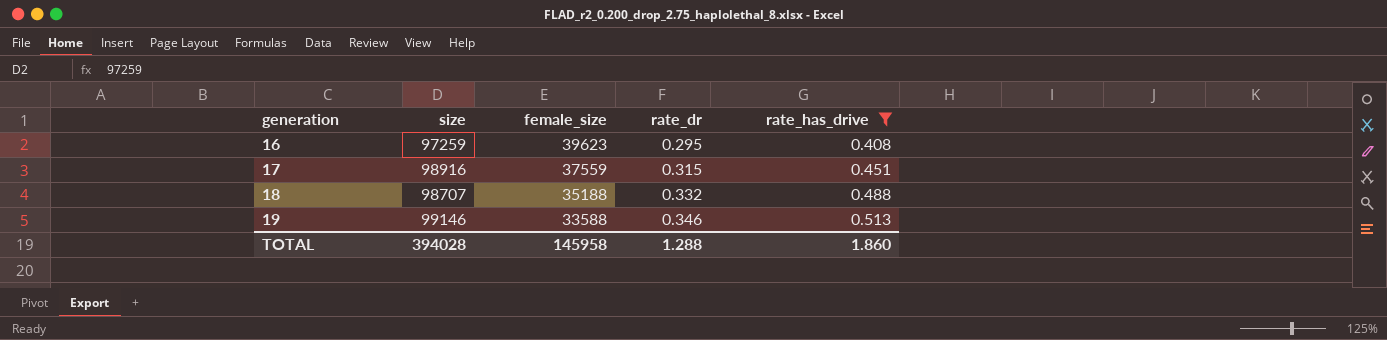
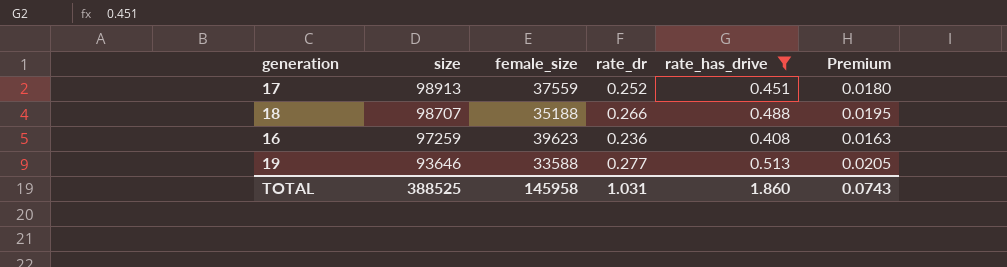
row order: generation ascending -> size descending
column Premium | formula: none -> [rate_has_drive] * 0.04
17 | size: 98916 -> 98913
17 | rate_dr: 0.315 -> 0.252
18 | rate_dr: 0.332 -> 0.266
16 | rate_dr: 0.295 -> 0.236
19 | size: 99146 -> 93646
19 | rate_dr: 0.346 -> 0.277
TOTAL | size: 394028 -> 388525
TOTAL | rate_dr: 1.288 -> 1.031

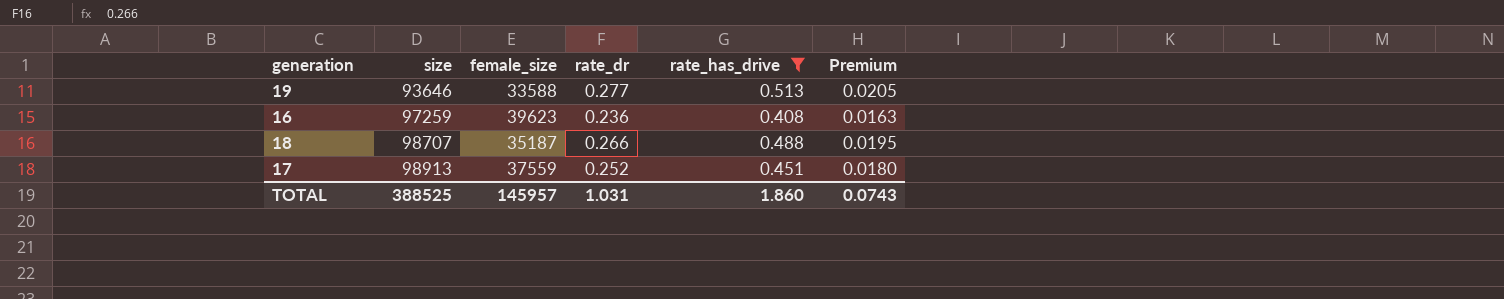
row order: size descending -> size ascending
18 | female_size: 35188 -> 35187
TOTAL | female_size: 145958 -> 145957

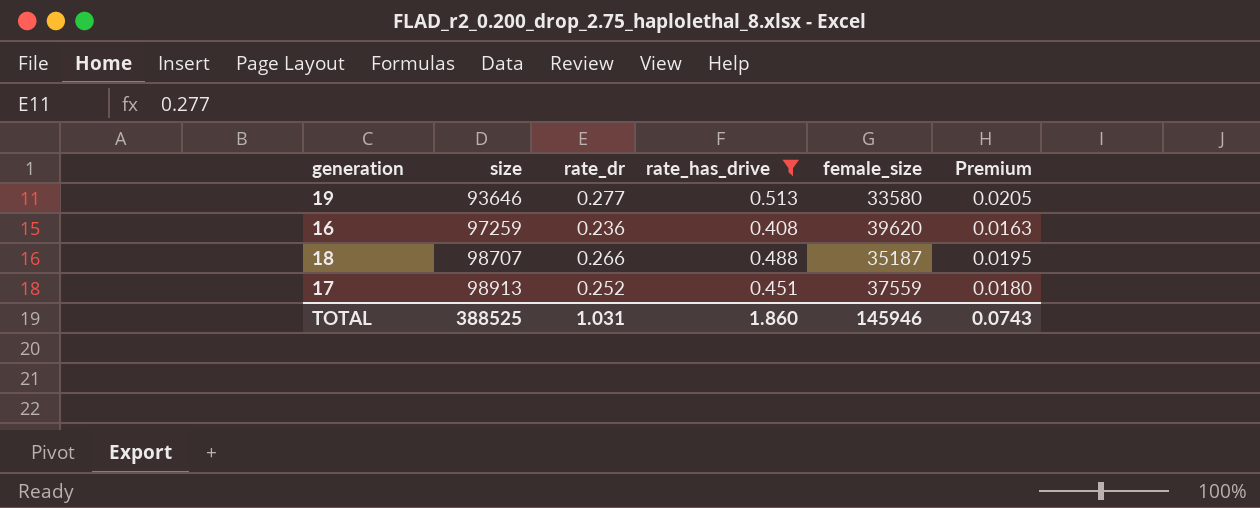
column female_size | position: 3 -> 5
19 | female_size: 33588 -> 33580
16 | female_size: 39623 -> 39620
TOTAL | female_size: 145957 -> 145946

